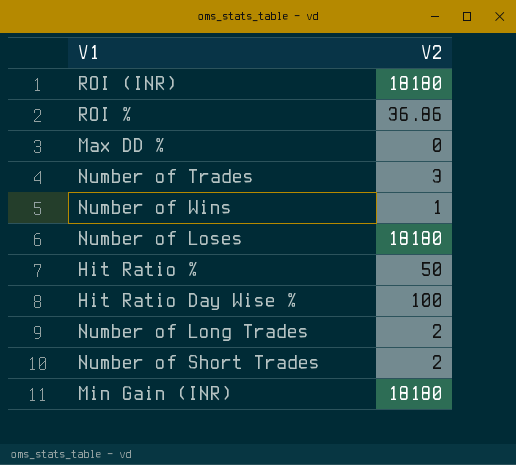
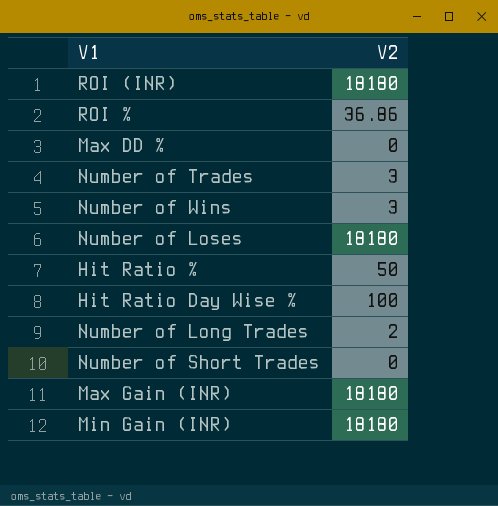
Number of Wins | V2: 1 -> 3
Number of Short Trades | V2: 2 -> 0
row Max Gain (INR): none -> 18180

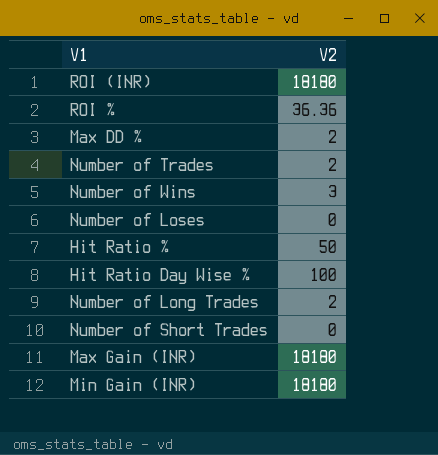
ROI % | V2: 36.86 -> 36.36
Max DD % | V2: 0 -> 2
Number of Trades | V2: 3 -> 2
Number of Loses | V2: 18180 -> 0

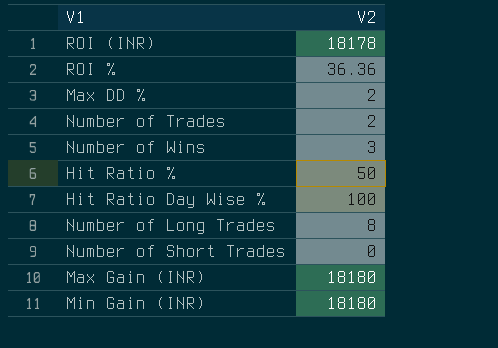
row Number of Loses: 0 -> none
ROI (INR) | V2: 18180 -> 18178
Number of Long Trades | V2: 2 -> 8

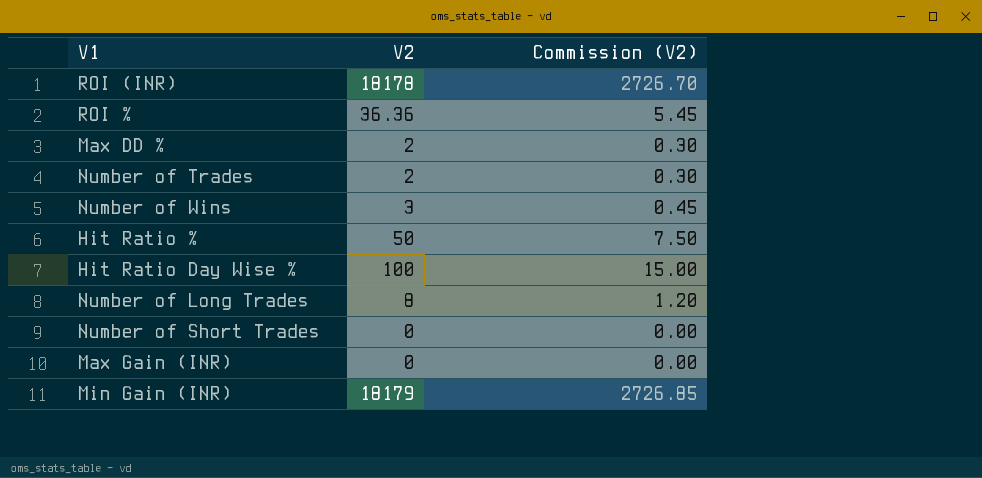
column Commission (V2) | formula: none -> [V2] * 0.15
Max Gain (INR) | V2: 18180 -> 0
Min Gain (INR) | V2: 18180 -> 18179

